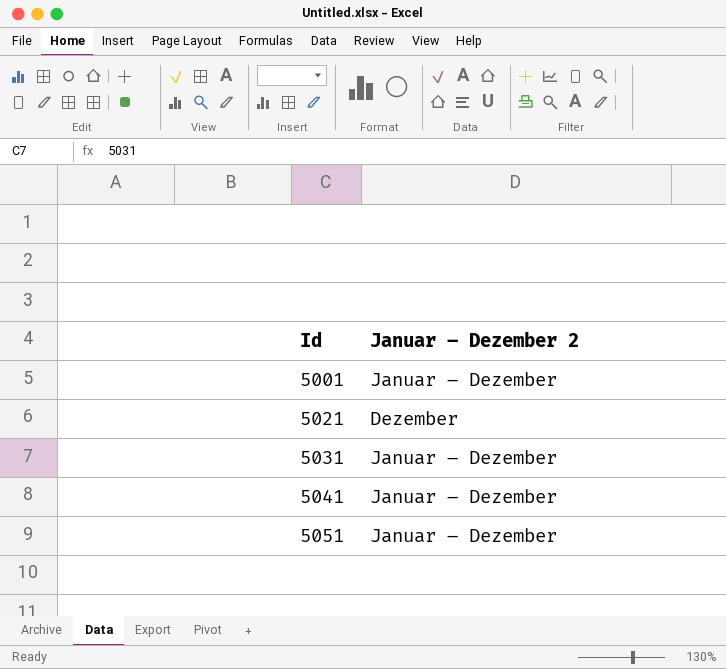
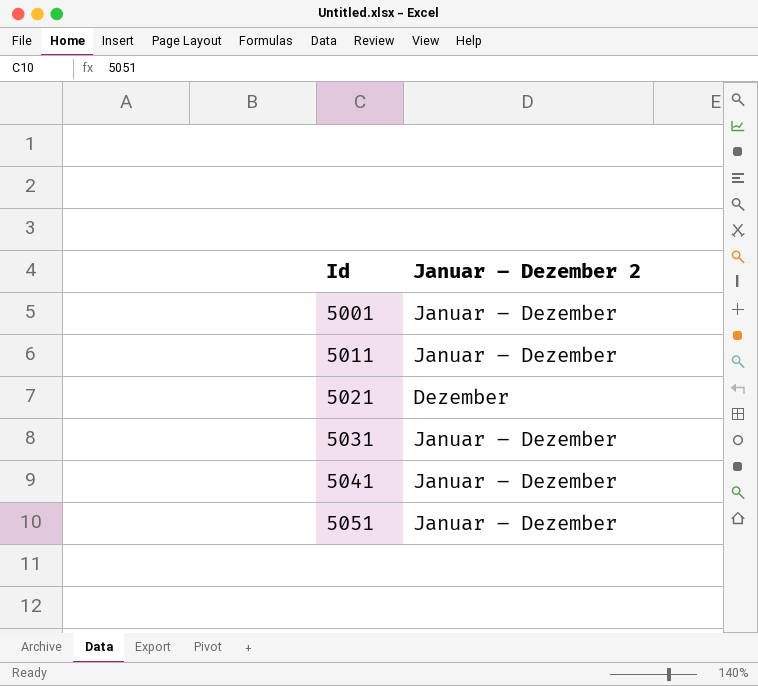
row 5011: none -> Januar – Dezember

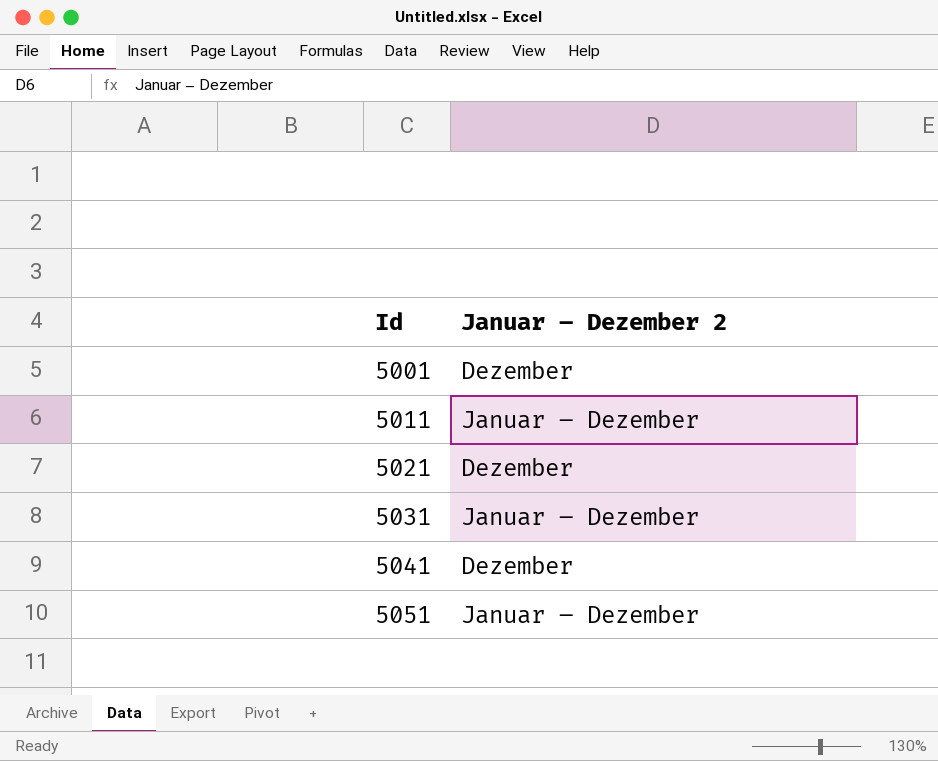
5001 | Januar – Dezember 2: Januar – Dezember -> Dezember
5041 | Januar – Dezember 2: Januar – Dezember -> Dezember

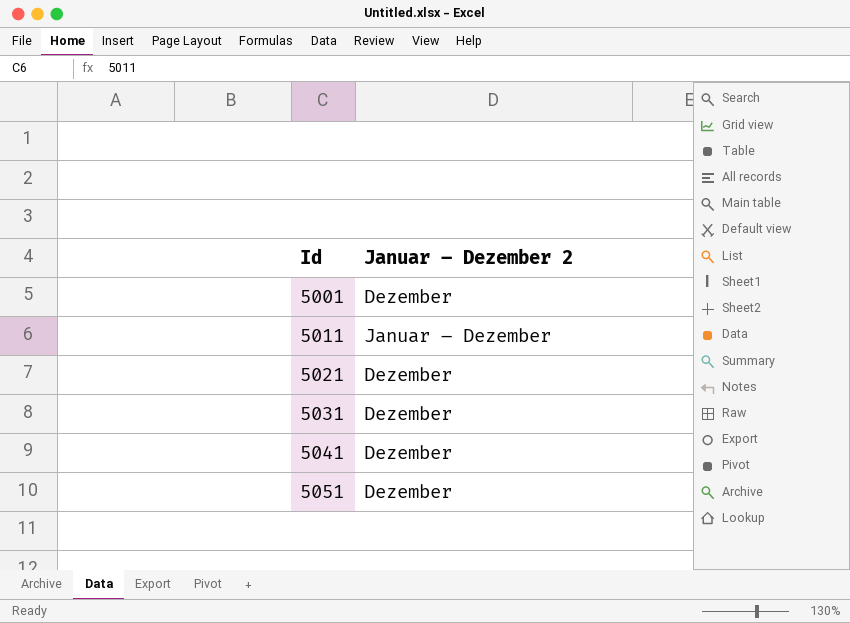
5031 | Januar – Dezember 2: Januar – Dezember -> Dezember
5051 | Januar – Dezember 2: Januar – Dezember -> Dezember

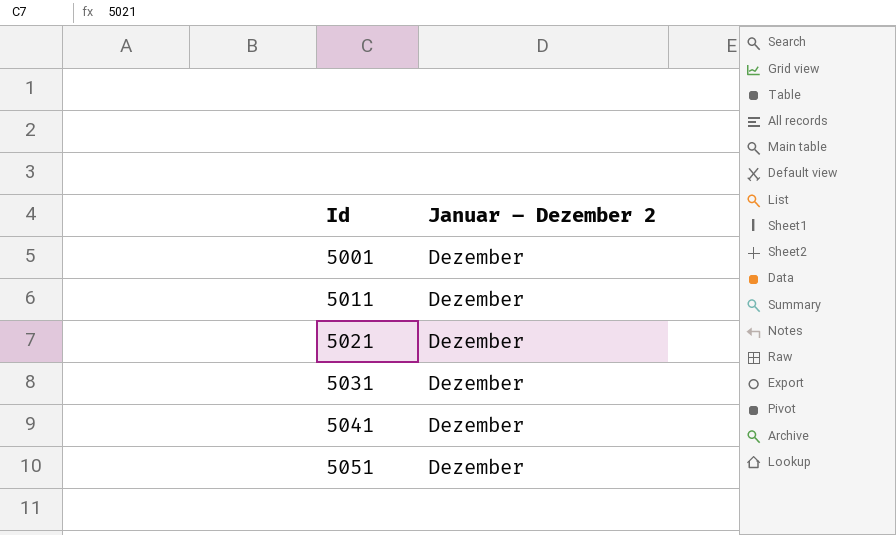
5011 | Januar – Dezember 2: Januar – Dezember -> Dezember

